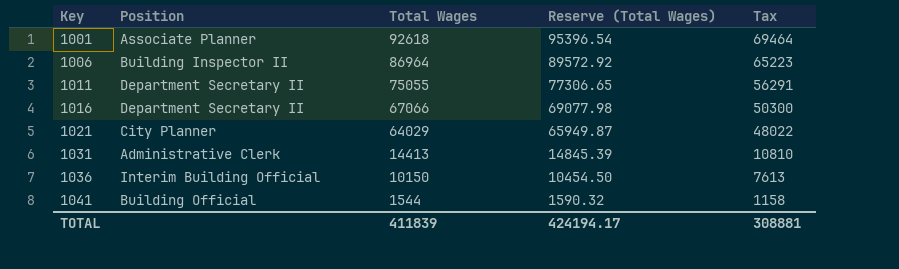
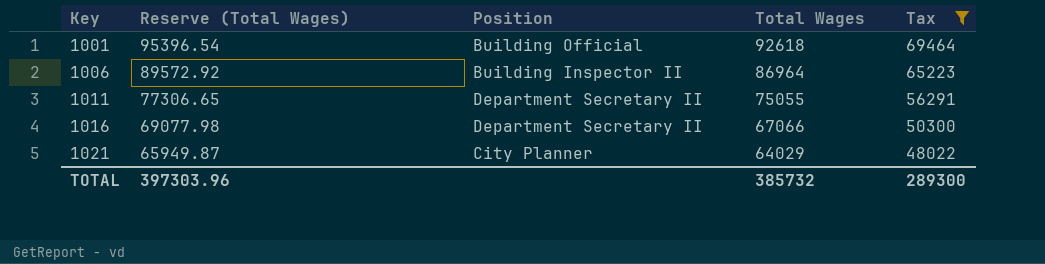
filter: none -> Tax >= 48022
column Reserve (Total Wages) | position: 4 -> 2
1001 | Position: Associate Planner -> Building Official
TOTAL | Reserve (Total Wages): 424194.17 -> 397303.96
TOTAL | Total Wages: 411839 -> 385732
TOTAL | Tax: 308881 -> 289300

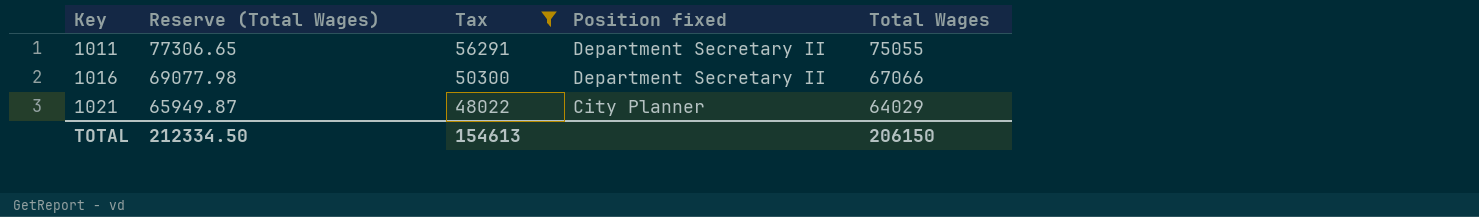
column Tax | position: 5 -> 3
column name: Position -> Position fixed
row 1001: 95396.54 | Building Official | 92618 | 69464 -> none
row 1006: 89572.92 | Building Inspector II | 86964 | 65223 -> none
TOTAL | Reserve (Total Wages): 397303.96 -> 212334.50
TOTAL | Tax: 289300 -> 154613
TOTAL | Total Wages: 385732 -> 206150

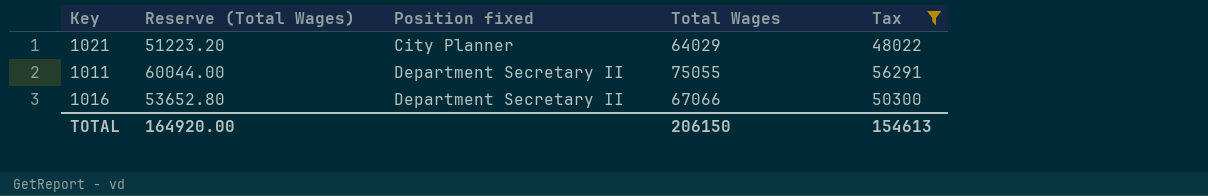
row order: Key ascending -> Position fixed ascending
column Reserve (Total Wages) | formula: [Total Wages] * 1.03 -> [Total Wages] * 0.8
column Tax | position: 3 -> 5
TOTAL | Reserve (Total Wages): 212334.50 -> 164920.00

